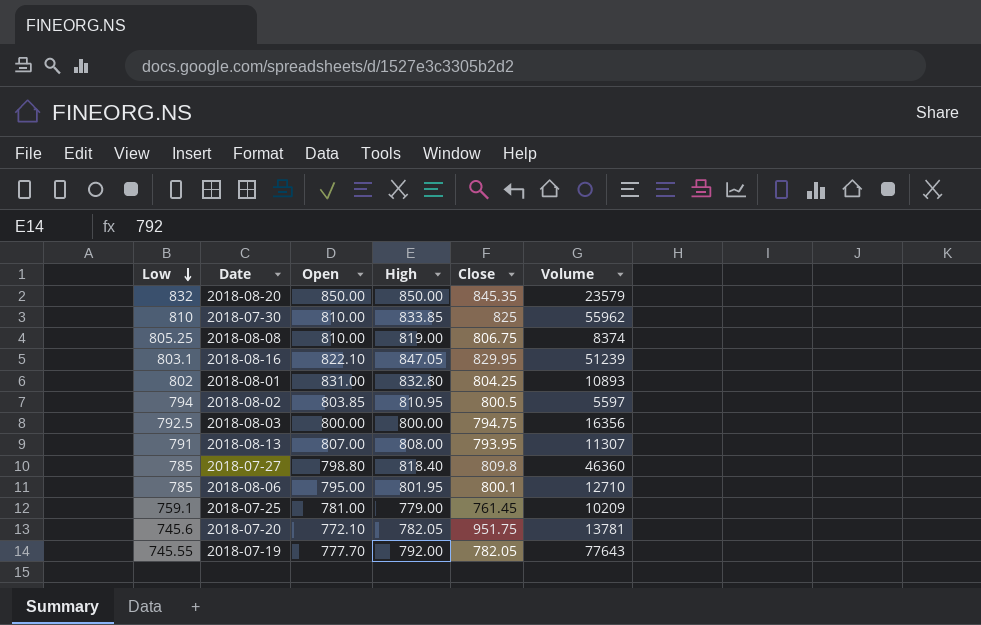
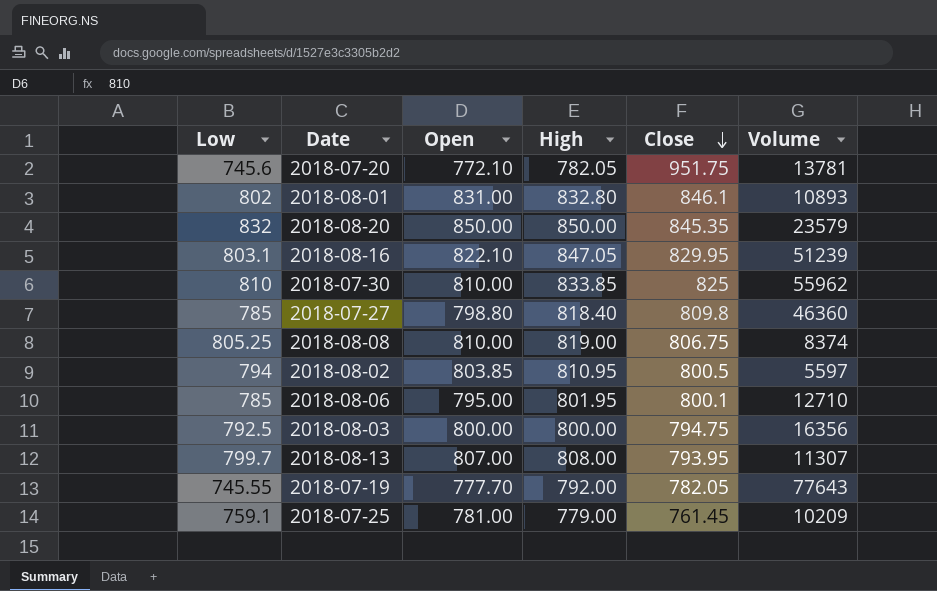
row order: Low descending -> Close descending
2018-08-01 | Close: 804.25 -> 846.1
2018-08-13 | Low: 791 -> 799.7

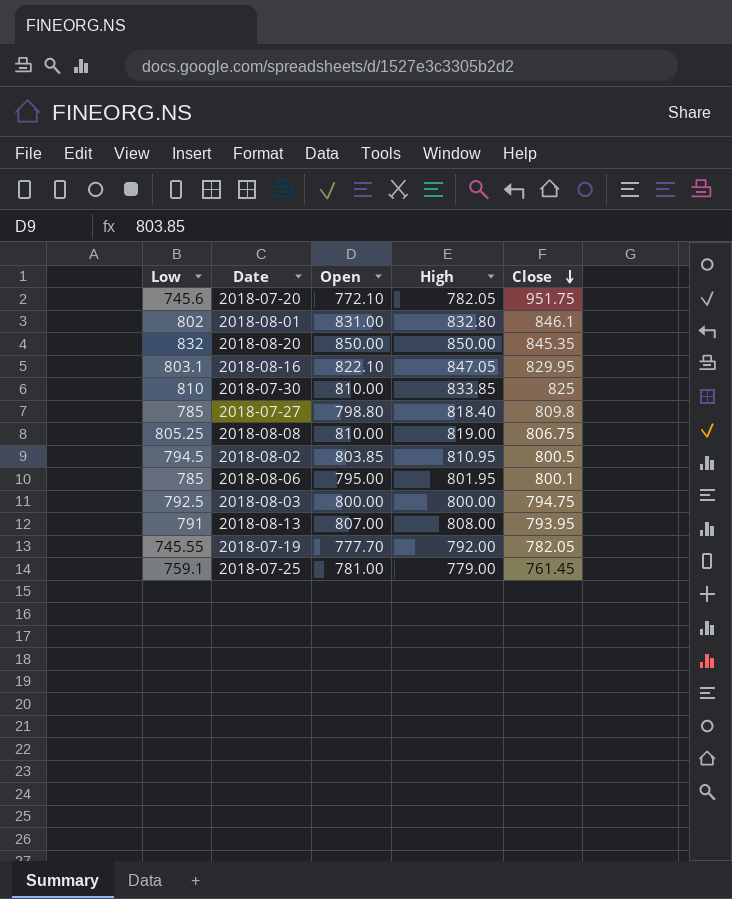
column Volume | position: 6 -> none
2018-08-02 | Low: 794 -> 794.5
2018-08-13 | Low: 799.7 -> 791

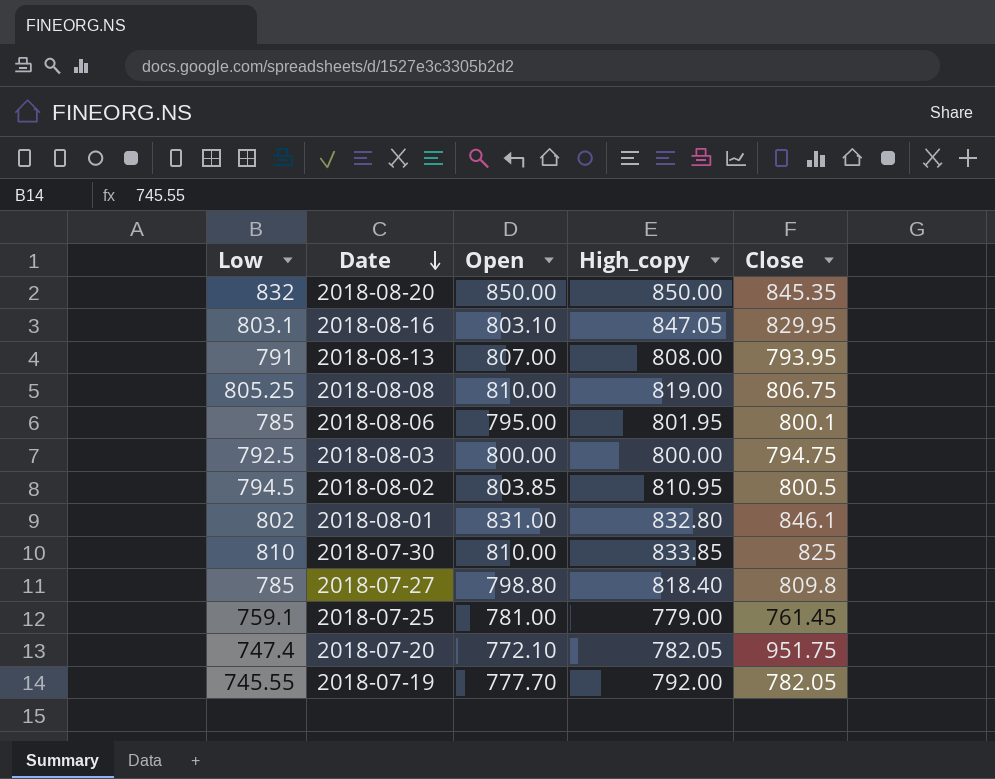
row order: Close descending -> Date descending
column name: High -> High_copy
2018-08-16 | Open: 822.10 -> 803.10
2018-07-20 | Low: 745.6 -> 747.4

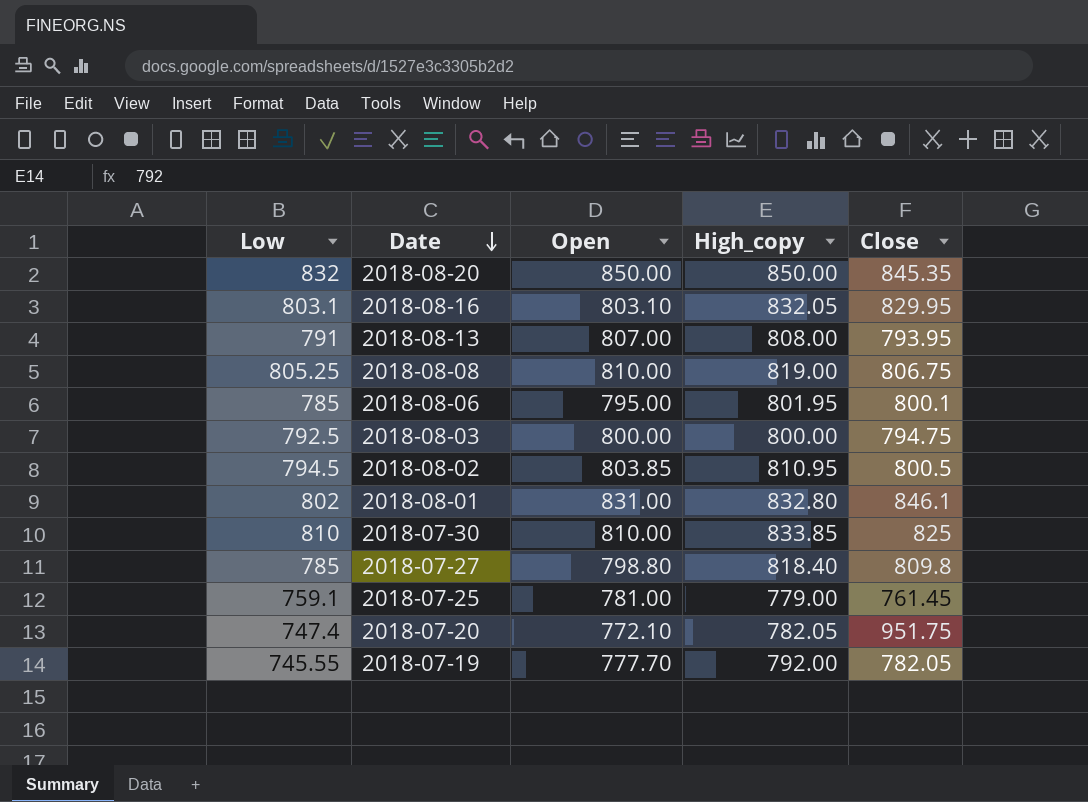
2018-08-16 | High_copy: 847.05 -> 832.05

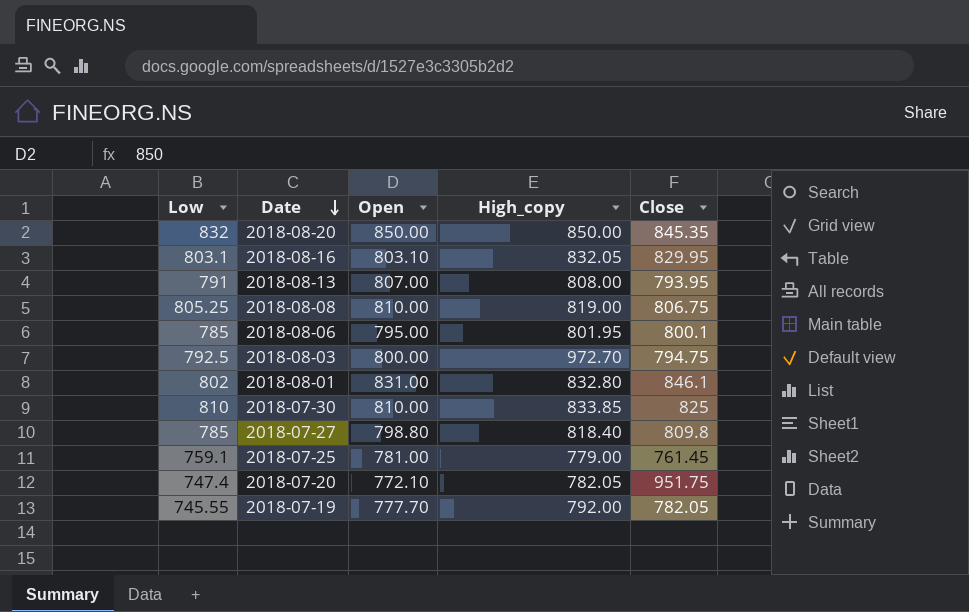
row 2018-08-02: 794.5 | 803.85 | 810.95 | 800.5 -> none
2018-08-03 | High_copy: 800.00 -> 972.70

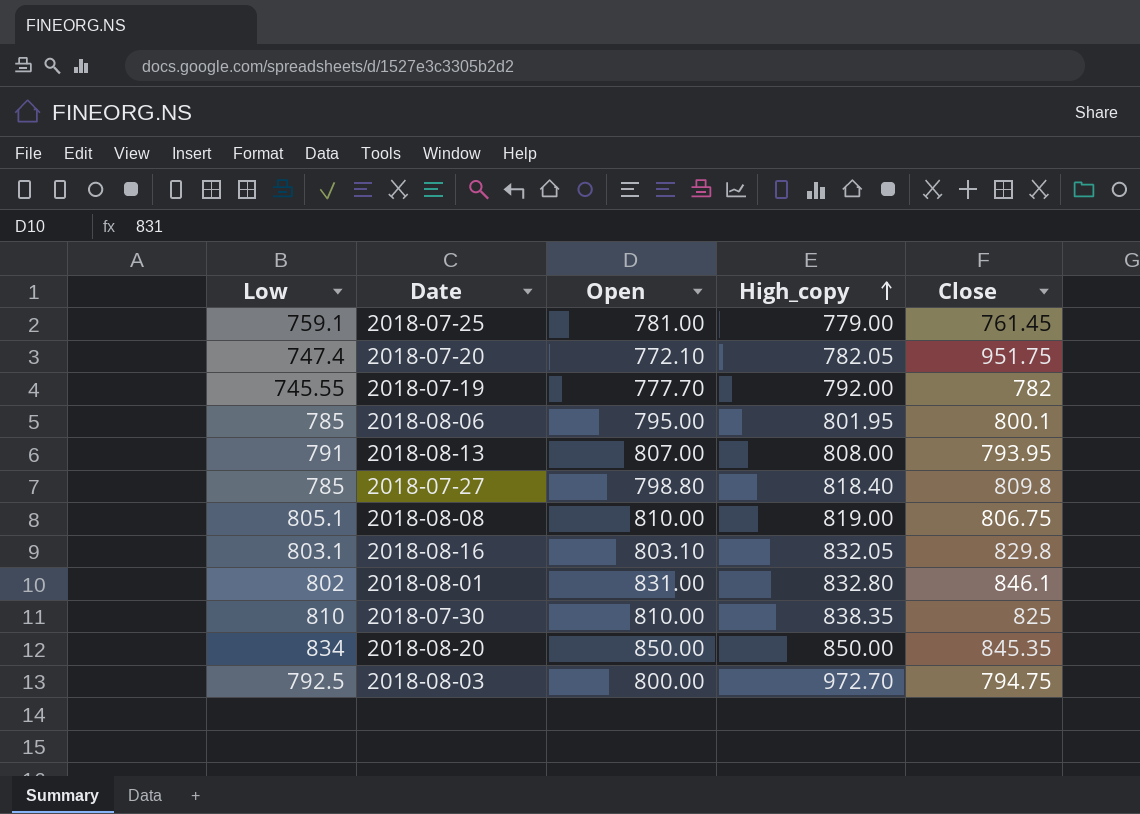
row order: Date descending -> High_copy ascending
2018-07-19 | Close: 782.05 -> 782
2018-08-08 | Low: 805.25 -> 805.1
2018-08-16 | Close: 829.95 -> 829.8
2018-07-30 | High_copy: 833.85 -> 838.35
2018-08-20 | Low: 832 -> 834

